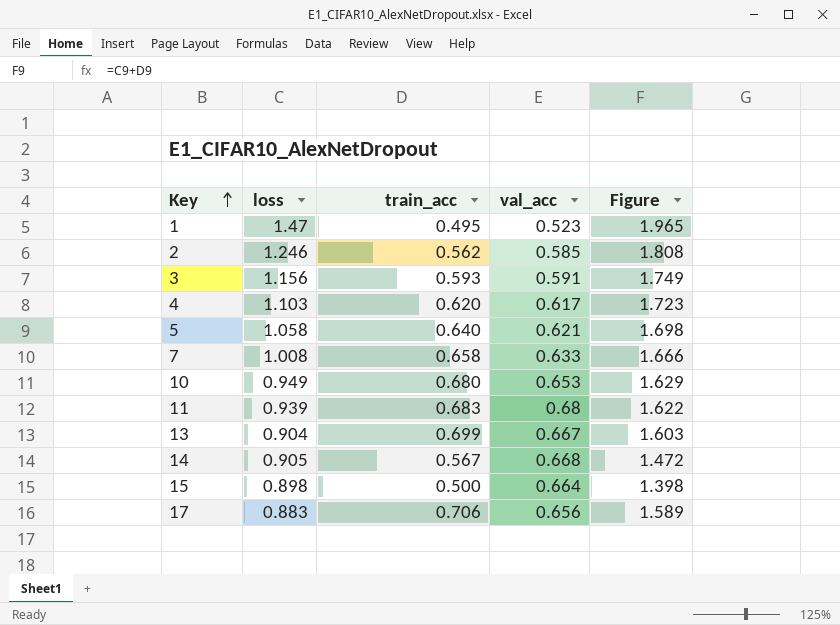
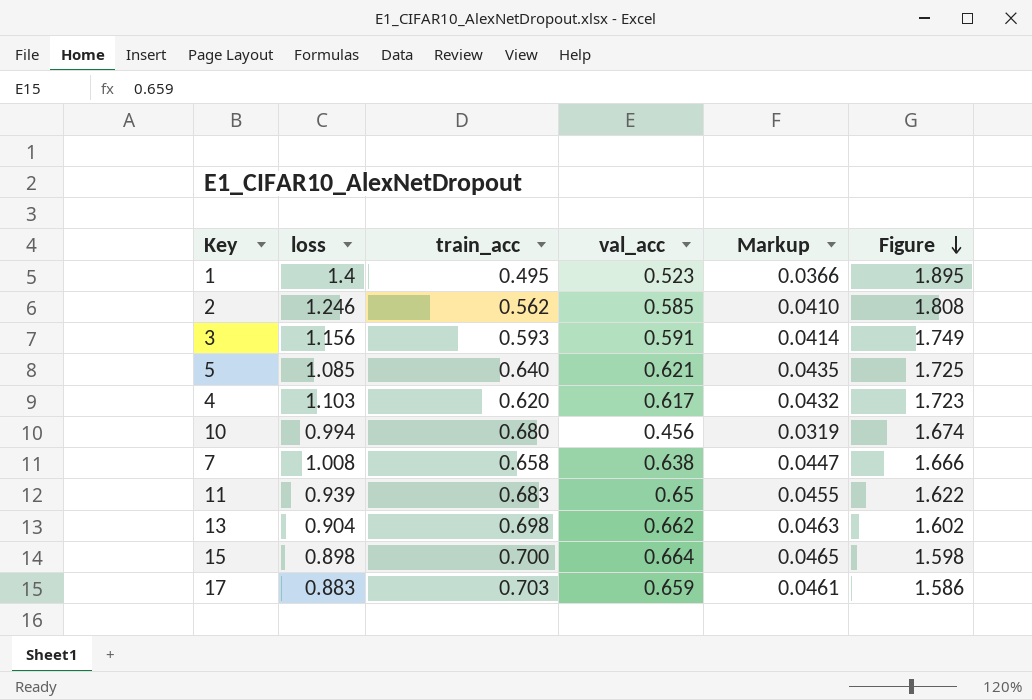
row order: Key ascending -> Figure descending
column Markup | formula: none -> [val_acc] * 0.07
row 14: 0.905 | 0.567 | 0.668 | 1.472 -> none
1 | loss: 1.47 -> 1.4
1 | Figure: 1.965 -> 1.895
5 | loss: 1.058 -> 1.085
5 | Figure: 1.698 -> 1.725
10 | loss: 0.949 -> 0.994
10 | val_acc: 0.653 -> 0.456
10 | Figure: 1.629 -> 1.674
7 | val_acc: 0.633 -> 0.638
11 | val_acc: 0.68 -> 0.65
13 | train_acc: 0.699 -> 0.698
13 | val_acc: 0.667 -> 0.662
13 | Figure: 1.603 -> 1.602
15 | train_acc: 0.500 -> 0.700
15 | Figure: 1.398 -> 1.598
17 | train_acc: 0.706 -> 0.703
17 | val_acc: 0.656 -> 0.659
17 | Figure: 1.589 -> 1.586

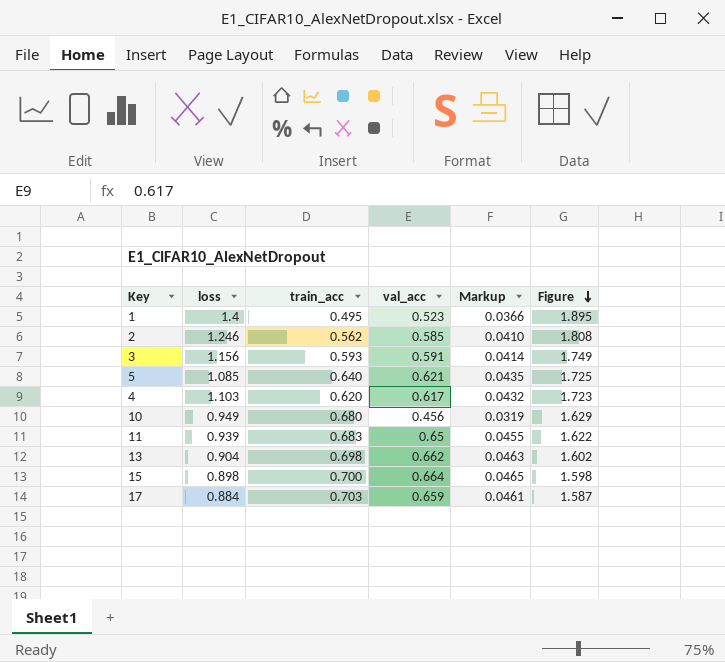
row 7: 1.008 | 0.658 | 0.638 | 0.0447 | 1.666 -> none
10 | loss: 0.994 -> 0.949
10 | Figure: 1.674 -> 1.629
17 | loss: 0.883 -> 0.884
17 | Figure: 1.586 -> 1.587

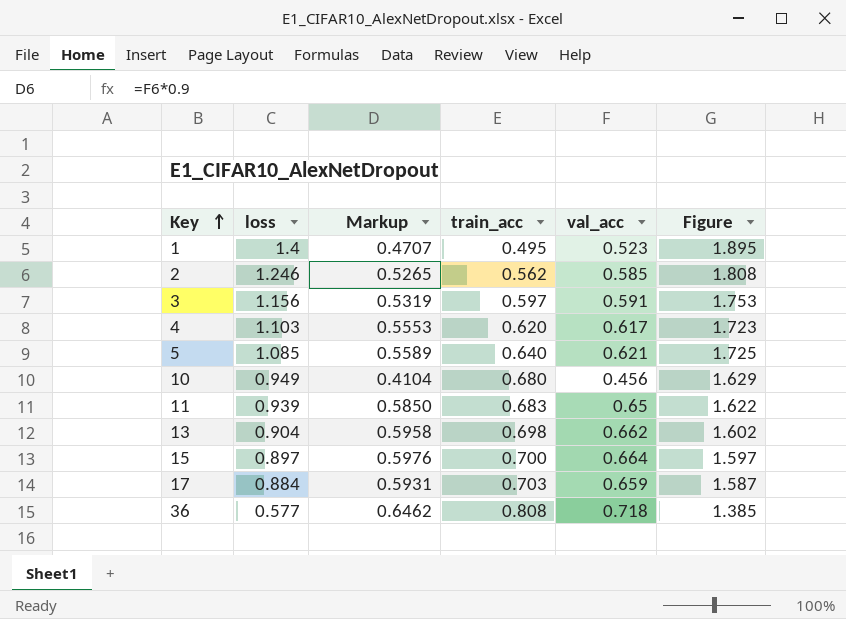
row order: Figure descending -> Key ascending
column Markup | formula: [val_acc] * 0.07 -> [val_acc] * 0.9
column Markup | position: 5 -> 3
3 | train_acc: 0.593 -> 0.597
3 | Figure: 1.749 -> 1.753
15 | loss: 0.898 -> 0.897
15 | Figure: 1.598 -> 1.597
row 36: none -> 0.577 | 0.6462 | 0.808 | 0.718 | 1.385

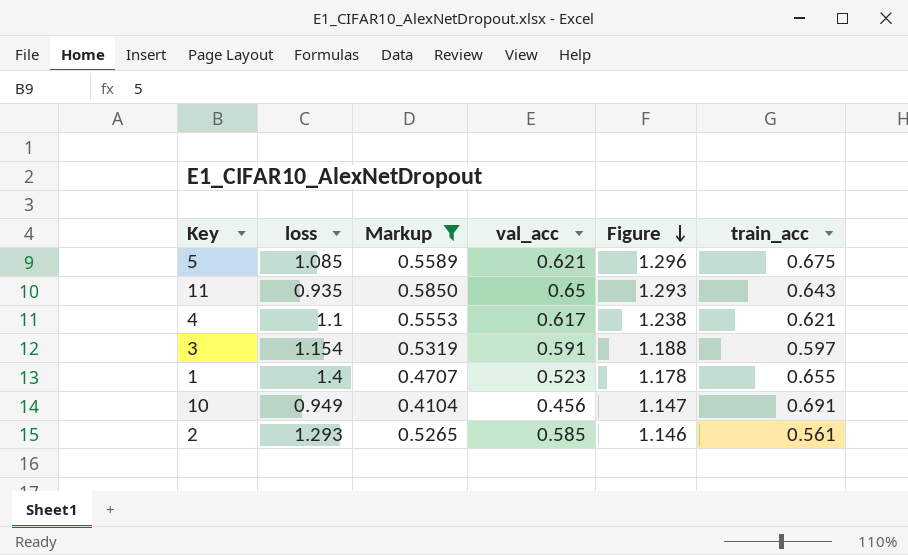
filter: none -> Markup <= 0.5850
row order: Key ascending -> Figure descending
column Figure | formula: [loss] + [train_acc] -> [val_acc] + [train_acc]
column train_acc | position: 4 -> 6
5 | train_acc: 0.640 -> 0.675
11 | loss: 0.939 -> 0.935
11 | train_acc: 0.683 -> 0.643
4 | loss: 1.103 -> 1.1
4 | train_acc: 0.620 -> 0.621
3 | loss: 1.156 -> 1.154
1 | train_acc: 0.495 -> 0.655
10 | train_acc: 0.680 -> 0.691
2 | loss: 1.246 -> 1.293
2 | train_acc: 0.562 -> 0.561

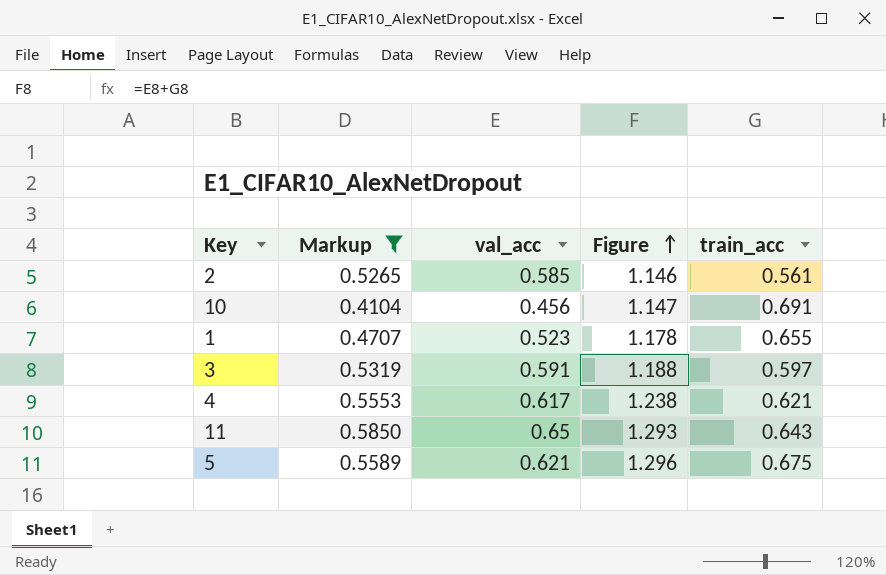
row order: Figure descending -> Figure ascending
column loss | position: 2 -> none

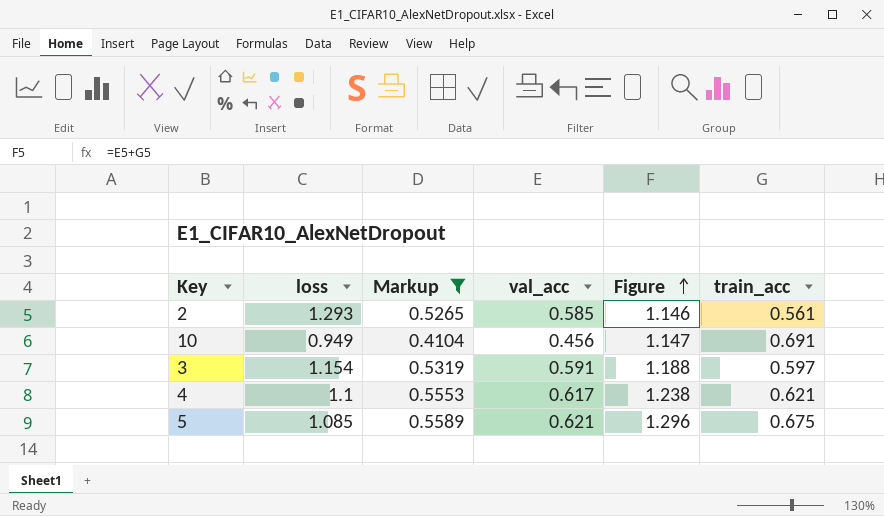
column loss | position: none -> 2
row 1: 0.4707 | 0.523 | 1.178 | 0.655 -> none
row 11: 0.5850 | 0.65 | 1.293 | 0.643 -> none

